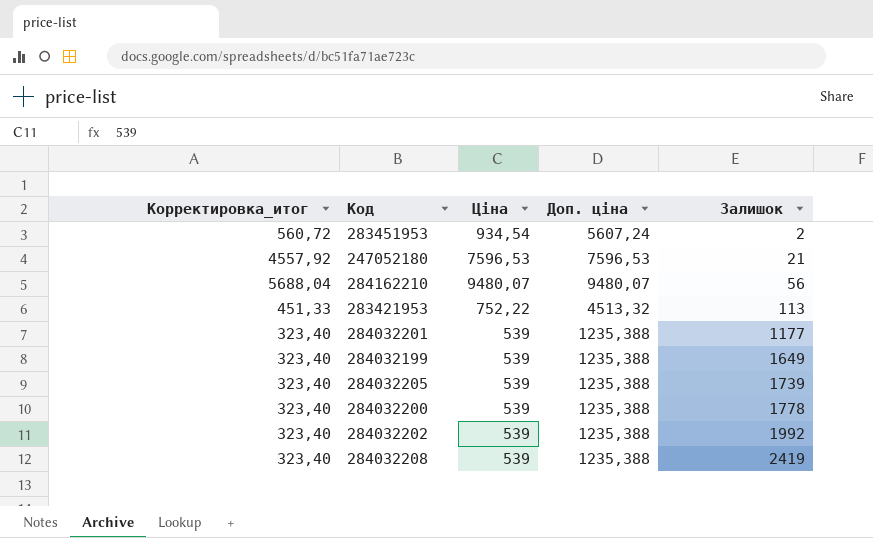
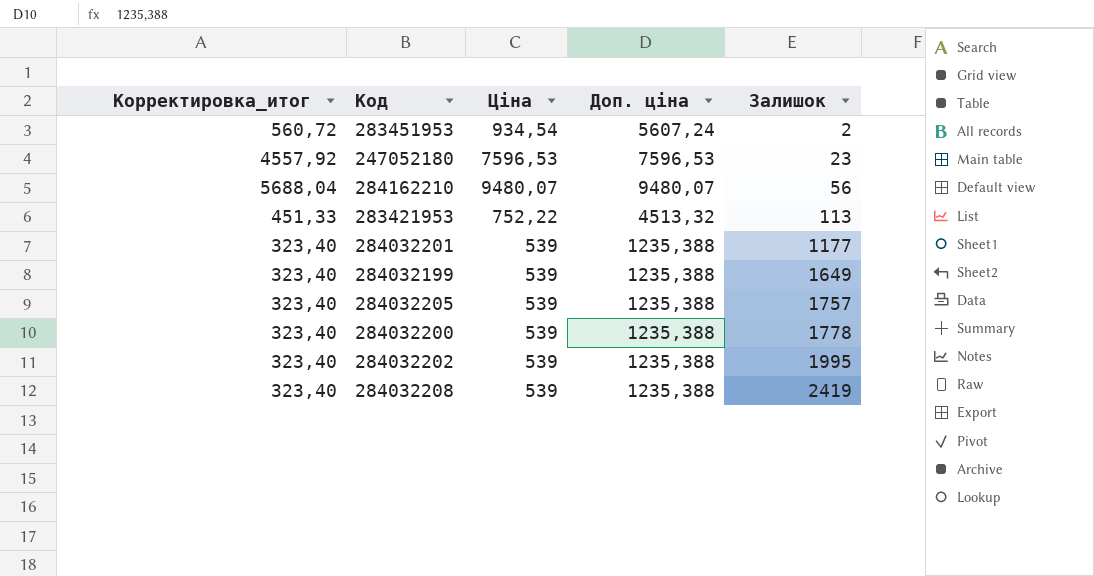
247052180 | Залишок: 21 -> 23
284032205 | Залишок: 1739 -> 1757
284032202 | Залишок: 1992 -> 1995

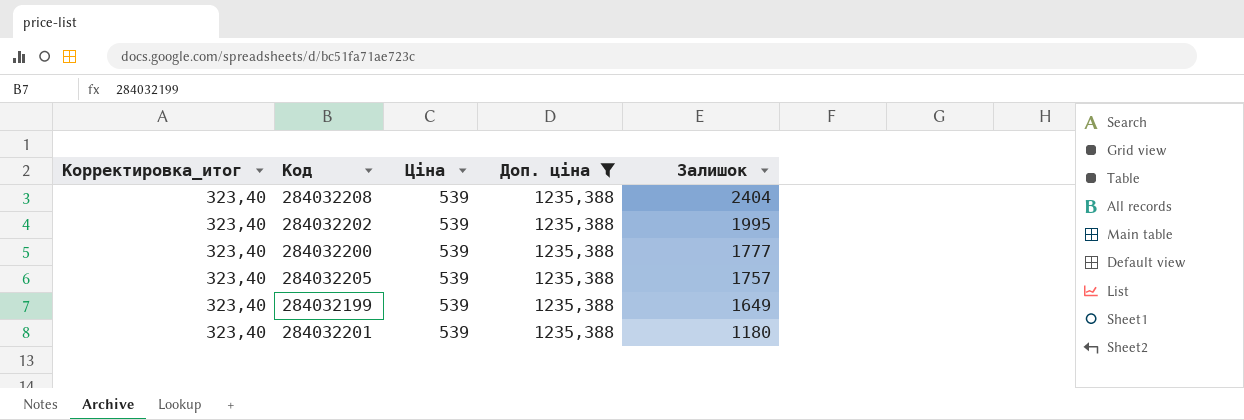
filter: none -> Доп. ціна = 1235,388
row order: Залишок ascending -> Залишок descending
284032208 | Залишок: 2419 -> 2404
284032200 | Залишок: 1778 -> 1777
284032201 | Залишок: 1177 -> 1180

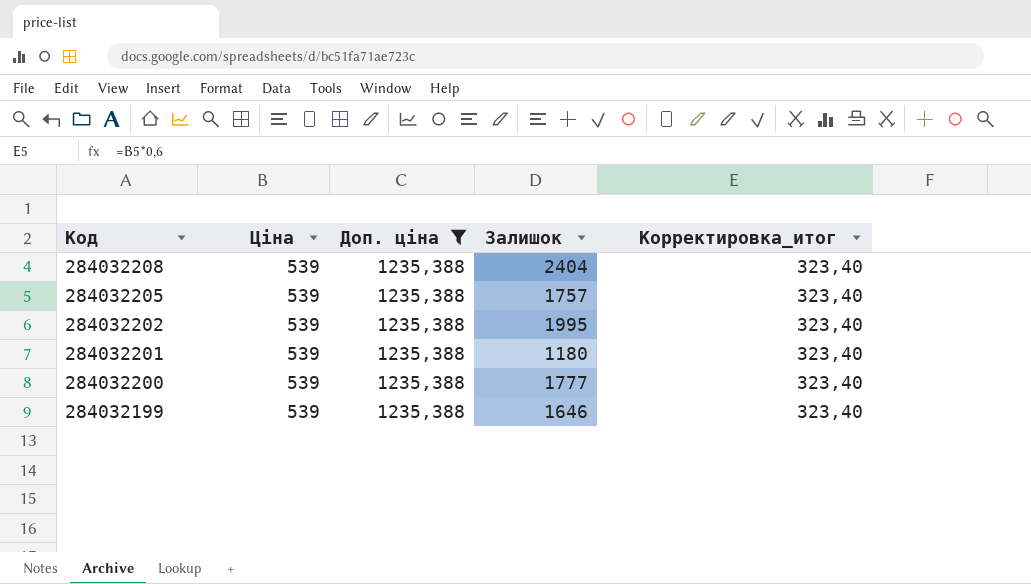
row order: Залишок descending -> Код descending
column Корректировка_итог | position: 1 -> 5
284032199 | Залишок: 1649 -> 1646

